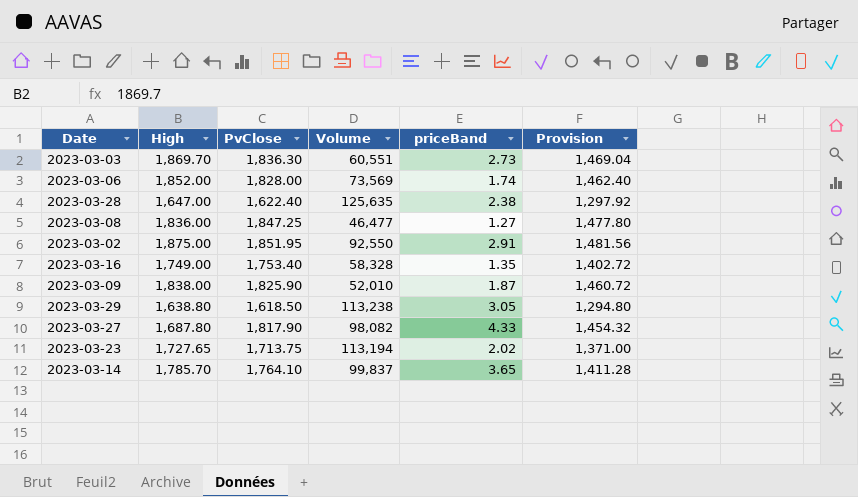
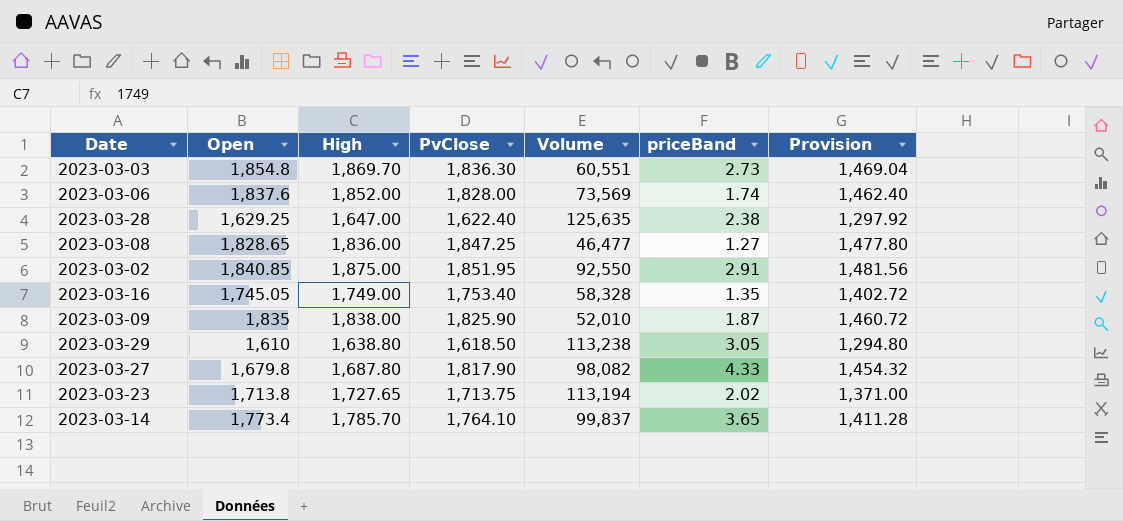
column Open | position: none -> 2

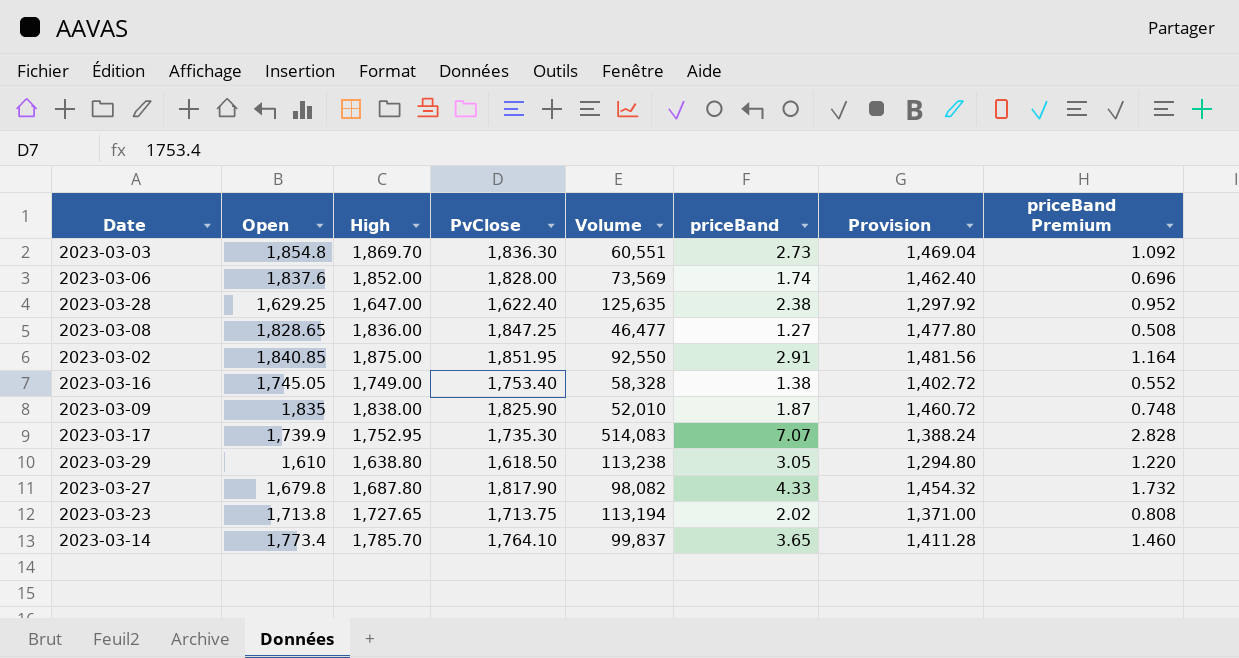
column priceBand Premium | formula: none -> [priceBand] * 0.4
2023-03-16 | priceBand: 1.35 -> 1.38
row 2023-03-17: none -> 1,739.9 | 1,752.95 | 1,735.30 | 514,083 | 7.07 | 1,388.24 | 2.828

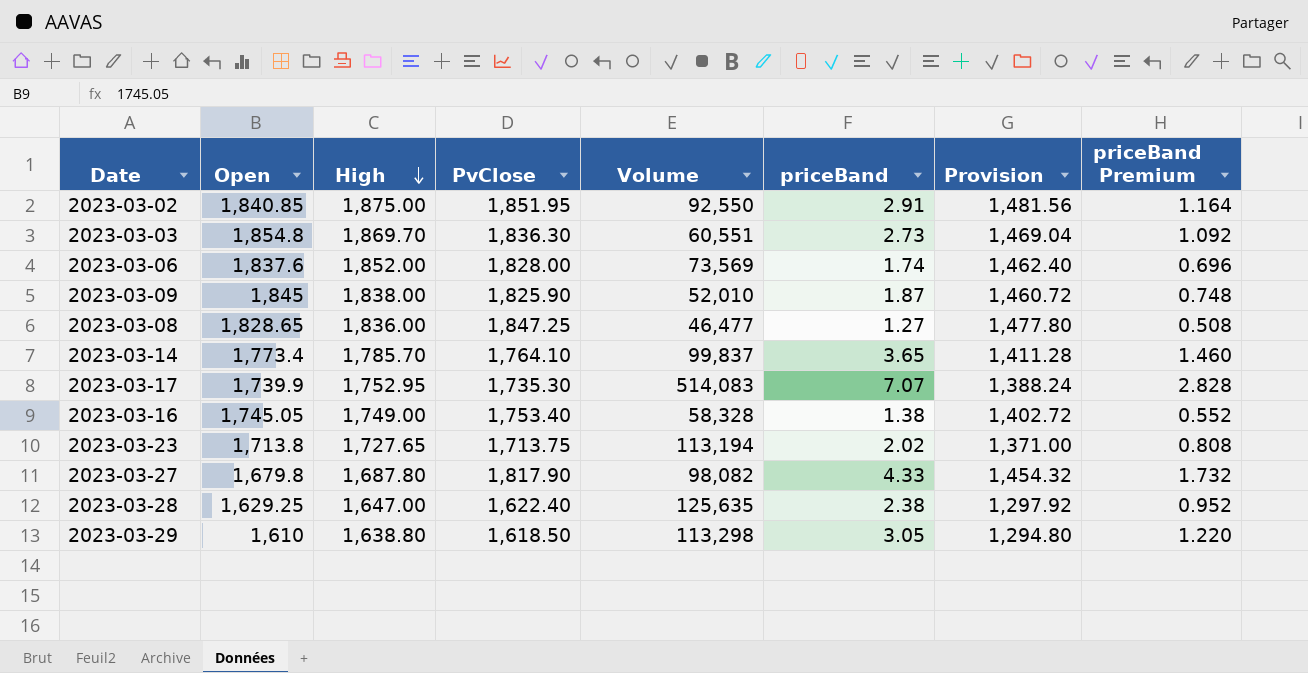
row order: none -> High descending
2023-03-09 | Open: 1,835 -> 1,845
2023-03-29 | Volume: 113,238 -> 113,298

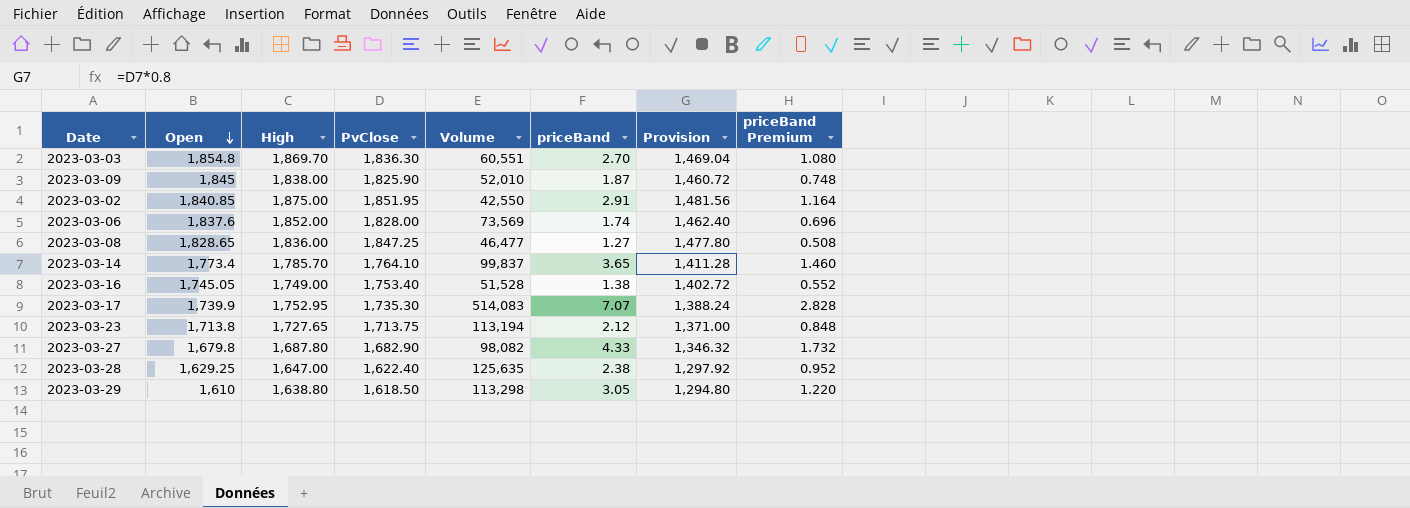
row order: High descending -> Open descending
2023-03-03 | priceBand: 2.73 -> 2.70
2023-03-03 | priceBand Premium: 1.092 -> 1.080
2023-03-02 | Volume: 92,550 -> 42,550
2023-03-16 | Volume: 58,328 -> 51,528
2023-03-23 | priceBand: 2.02 -> 2.12
2023-03-23 | priceBand Premium: 0.808 -> 0.848
2023-03-27 | PvClose: 1,817.90 -> 1,682.90
2023-03-27 | Provision: 1,454.32 -> 1,346.32

